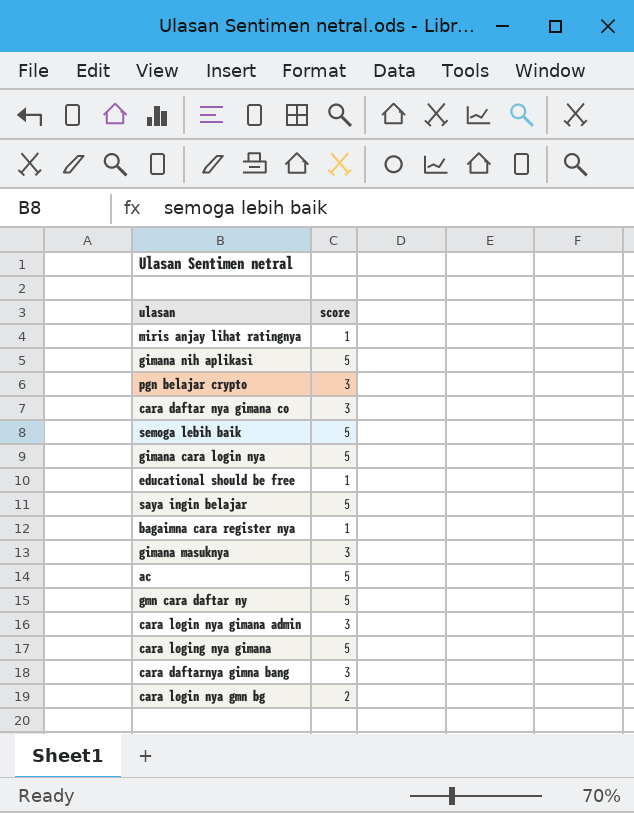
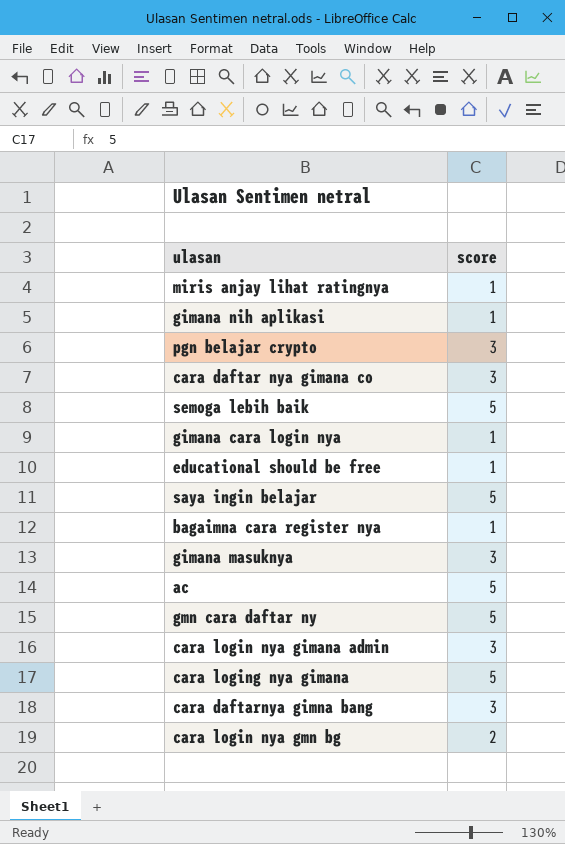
gimana nih aplikasi | score: 5 -> 1
gimana cara login nya | score: 5 -> 1

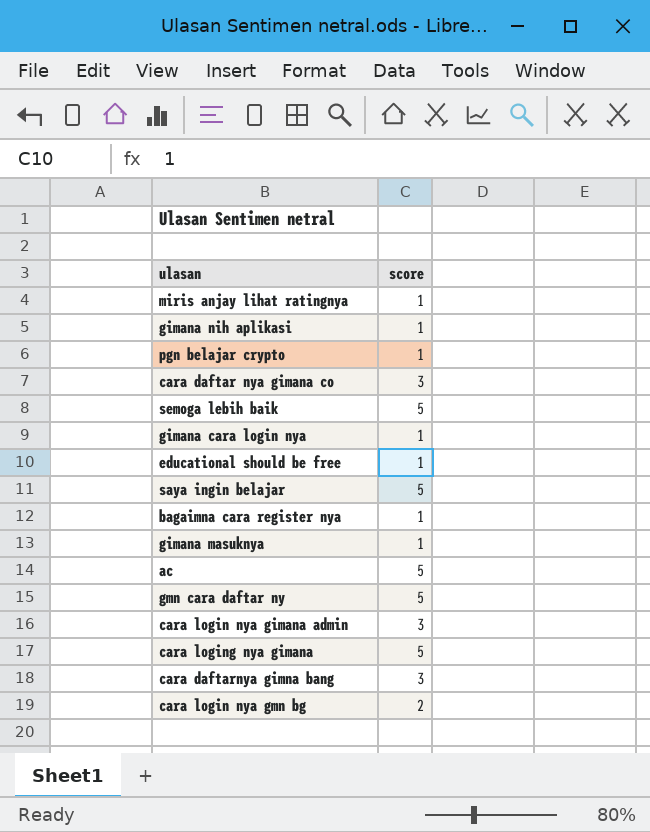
pgn belajar crypto | score: 3 -> 1
gimana masuknya | score: 3 -> 1

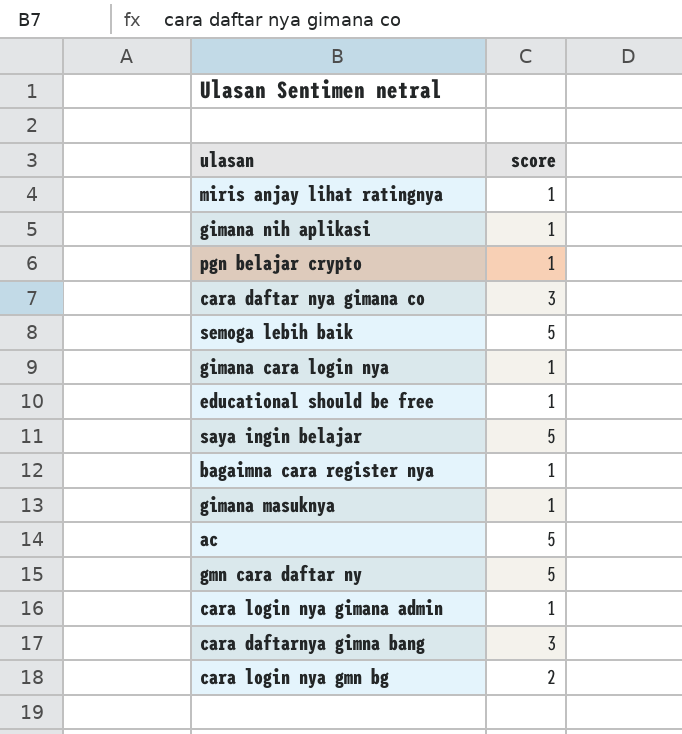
row cara loging nya gimana: 5 -> none
cara login nya gimana admin | score: 3 -> 1

